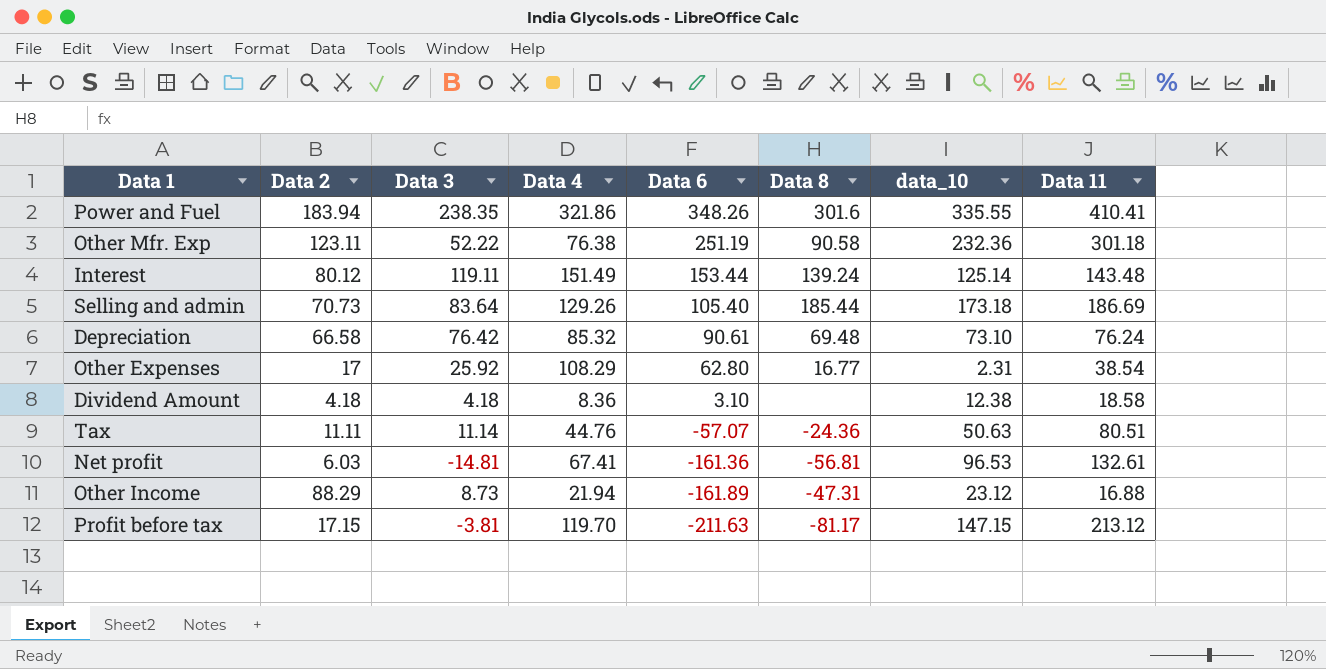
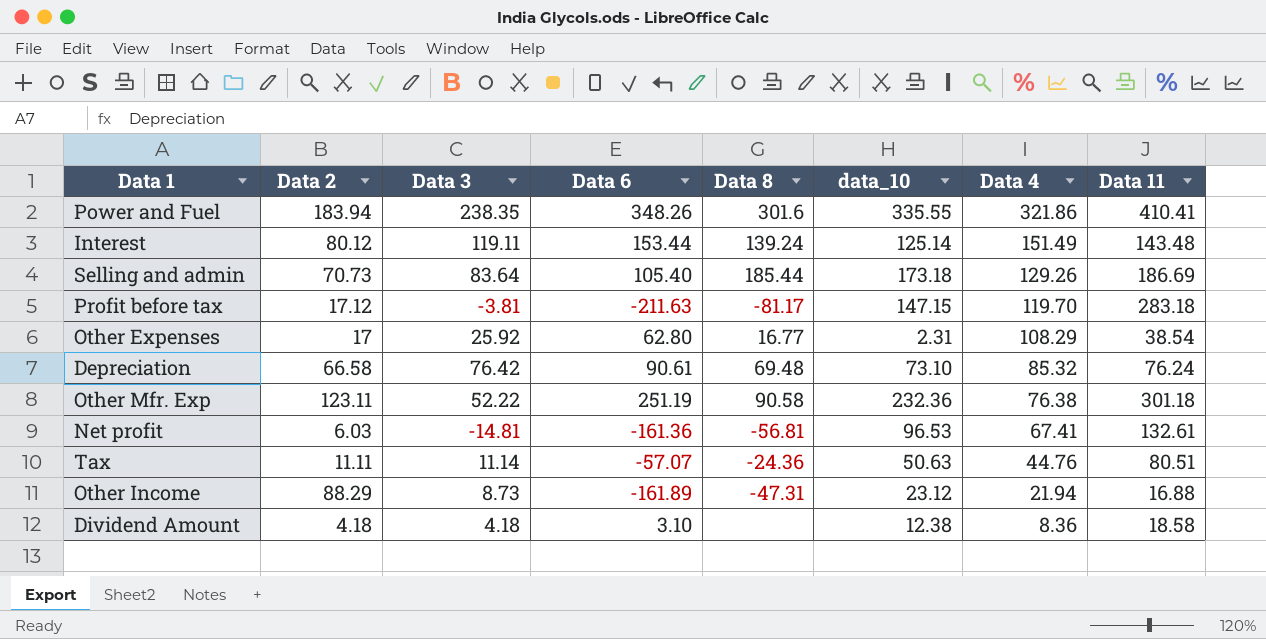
row order: Data 6 descending -> Data 4 descending
column Data 4 | position: 4 -> 7
Profit before tax | Data 2: 17.15 -> 17.12
Profit before tax | Data 11: 213.12 -> 283.18

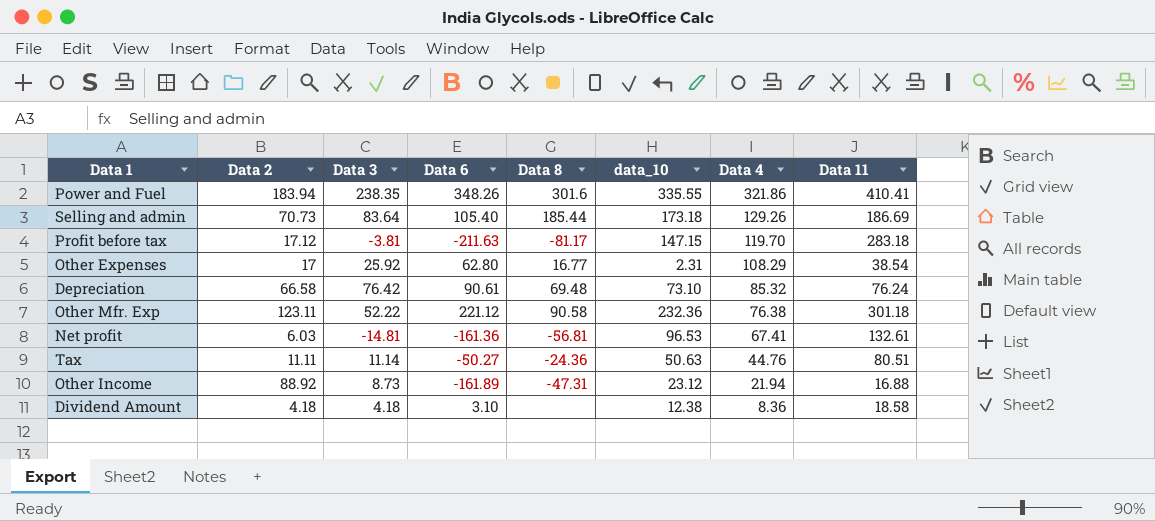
row Interest: 80.12 | 119.11 | 153.44 | 139.24 | 125.14 | 151.49 | 143.48 -> none
Other Mfr. Exp | Data 6: 251.19 -> 221.12
Tax | Data 6: -57.07 -> -50.27
Other Income | Data 2: 88.29 -> 88.92

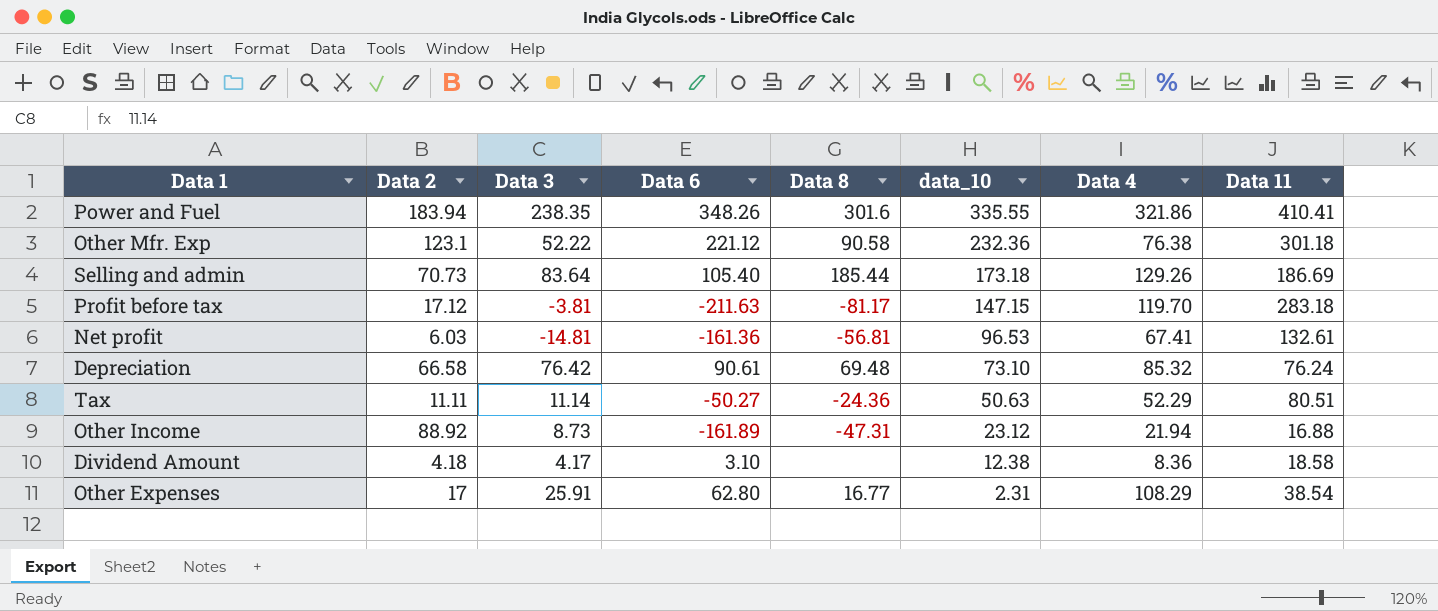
row order: Data 4 descending -> data_10 descending
Other Mfr. Exp | Data 2: 123.11 -> 123.1
Tax | Data 4: 44.76 -> 52.29
Dividend Amount | Data 3: 4.18 -> 4.17
Other Expenses | Data 3: 25.92 -> 25.91

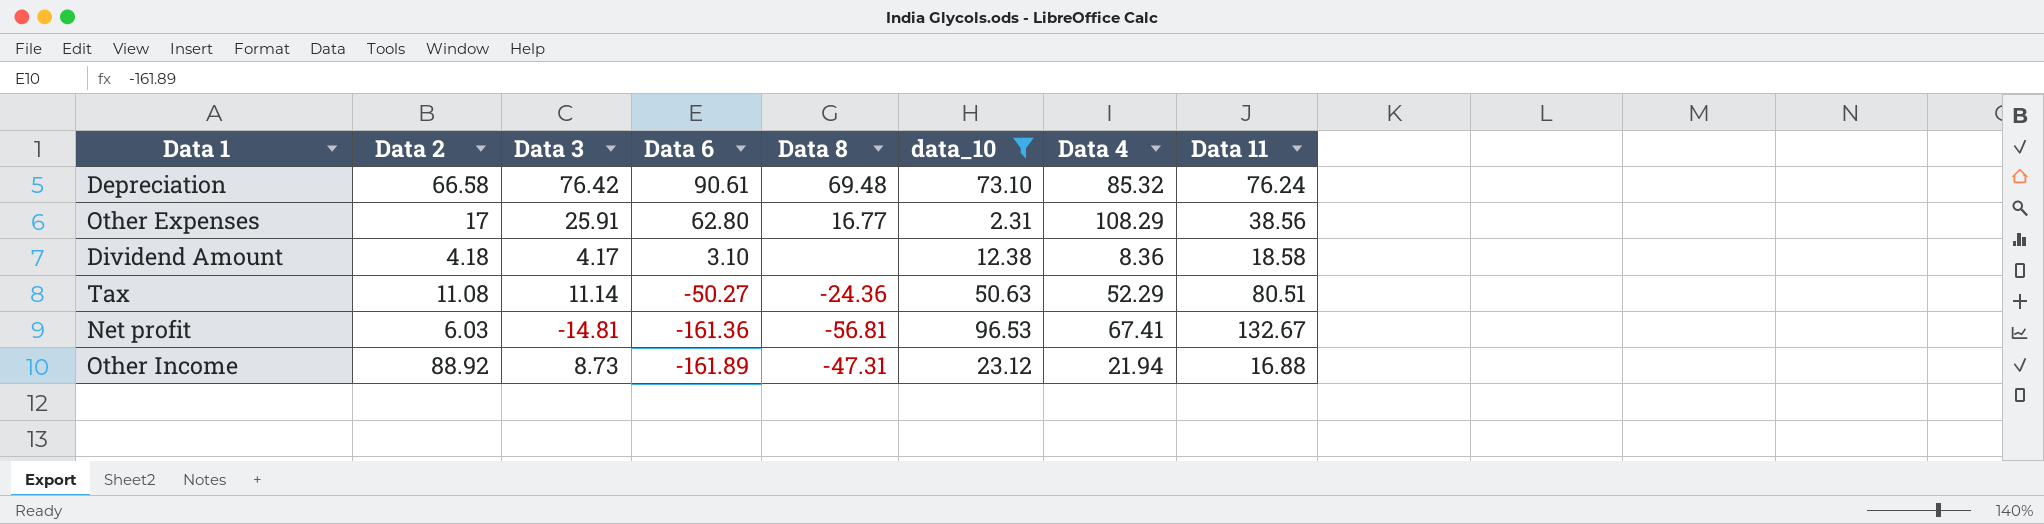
filter: none -> data_10 <= 96.53
row order: data_10 descending -> Data 6 descending
Other Expenses | Data 11: 38.54 -> 38.56
Tax | Data 2: 11.11 -> 11.08
Net profit | Data 11: 132.61 -> 132.67

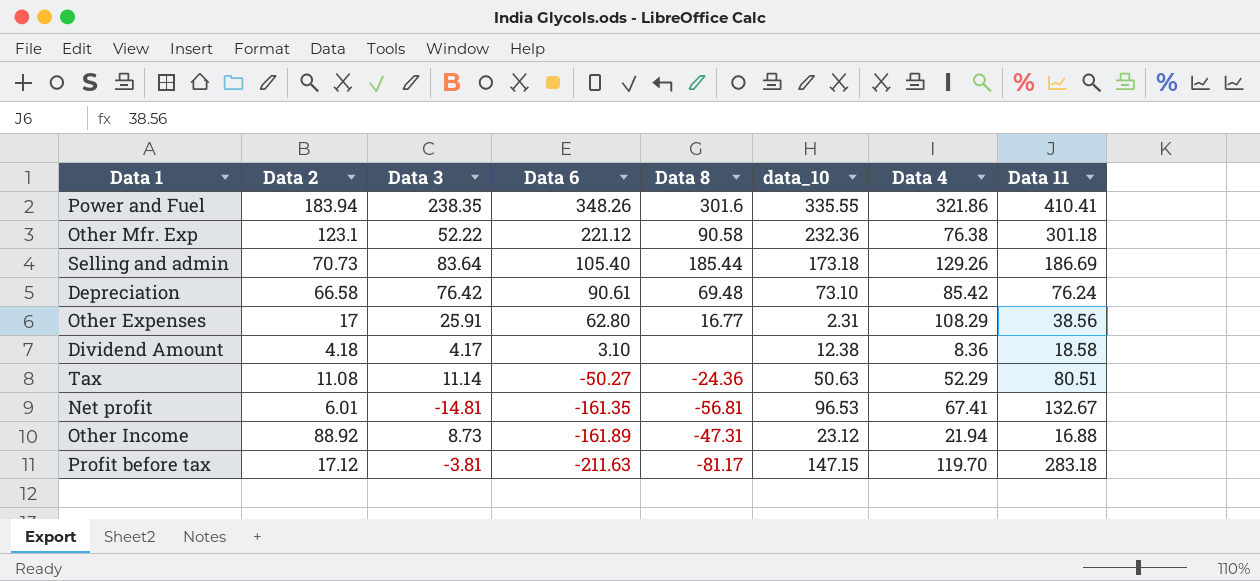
filter: data_10 <= 96.53 -> none
Depreciation | Data 4: 85.32 -> 85.42
Net profit | Data 2: 6.03 -> 6.01
Net profit | Data 6: -161.36 -> -161.35

